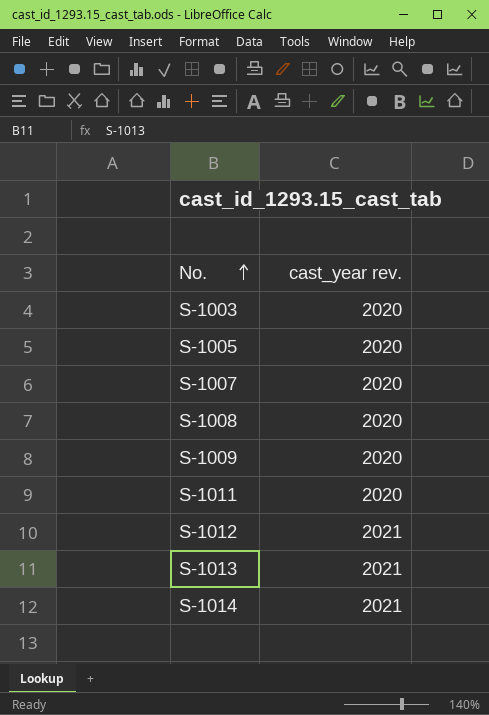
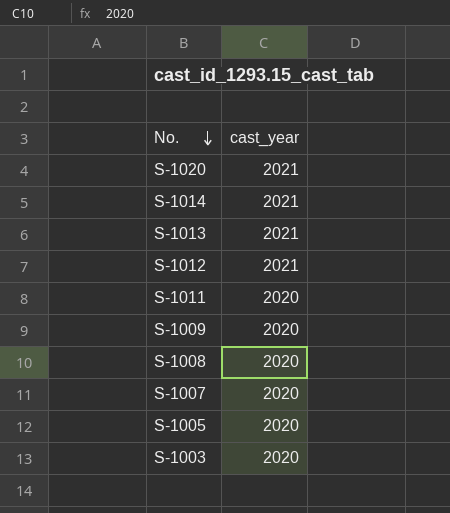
row order: No. ascending -> No. descending
column name: cast_year rev. -> cast_year
row S-1020: none -> 2021

